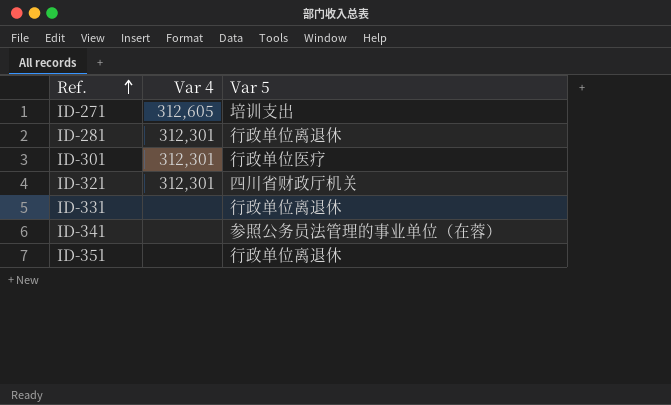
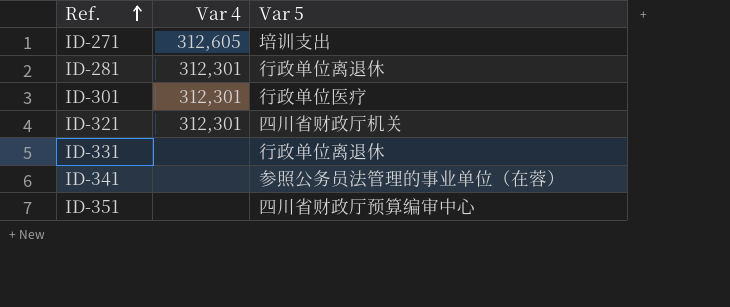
ID-351 | Var 5: 行政单位离退休 -> 四川省财政厅预算编审中心

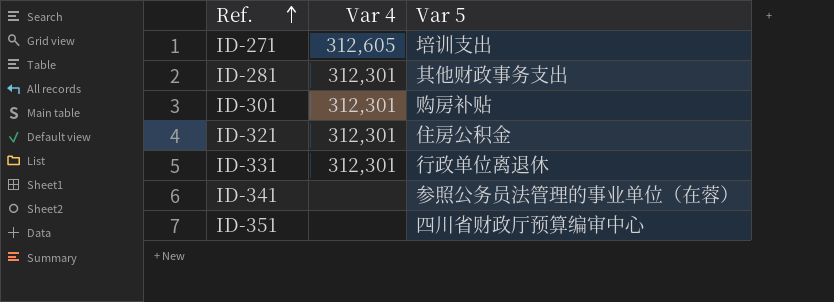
ID-281 | Var 5: 行政单位离退休 -> 其他财政事务支出
ID-301 | Var 5: 行政单位医疗 -> 购房补贴
ID-321 | Var 5: 四川省财政厅机关 -> 住房公积金
ID-331 | Var 4: none -> 312,301

